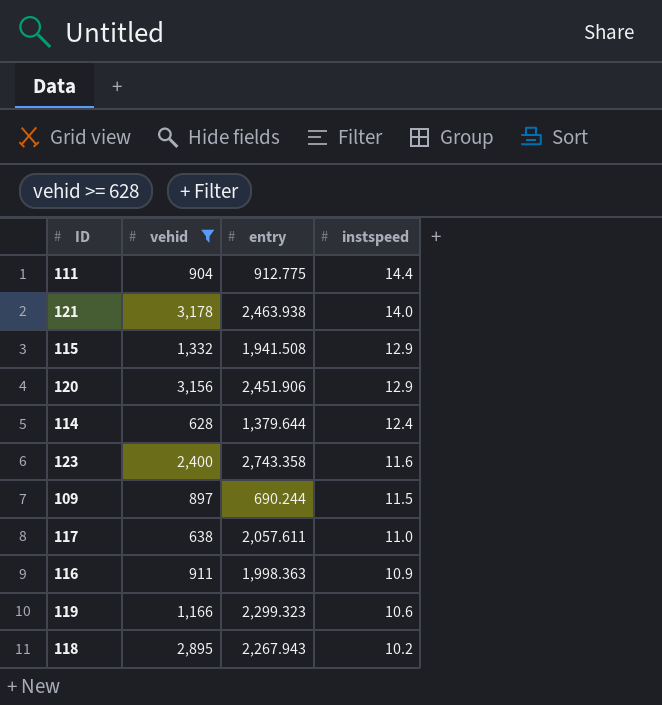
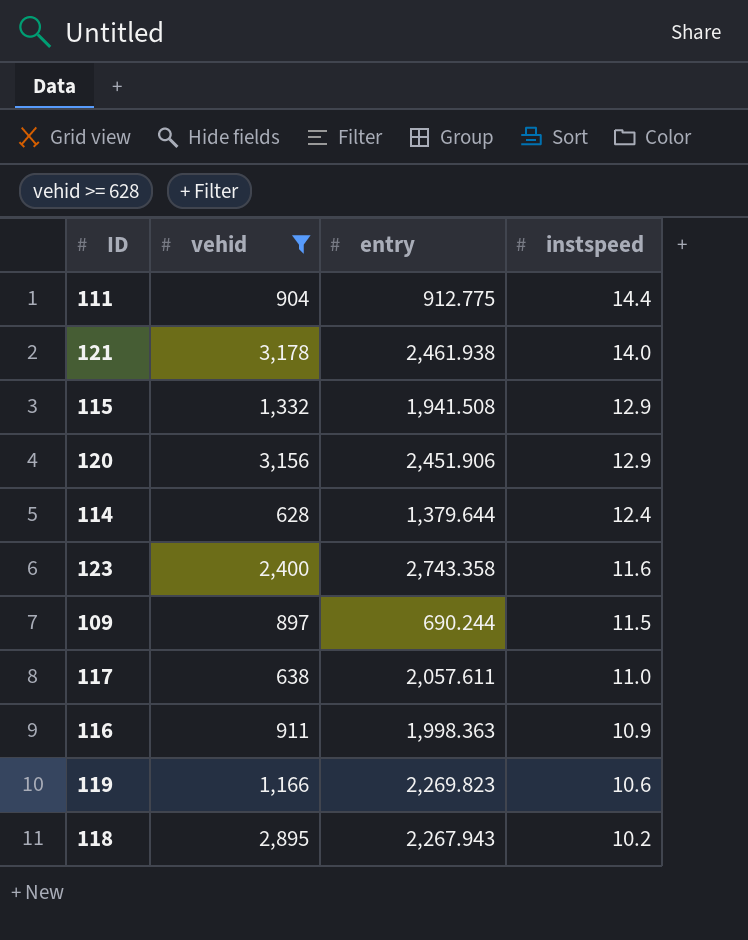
121 | entry: 2,463.938 -> 2,461.938
119 | entry: 2,299.323 -> 2,269.823

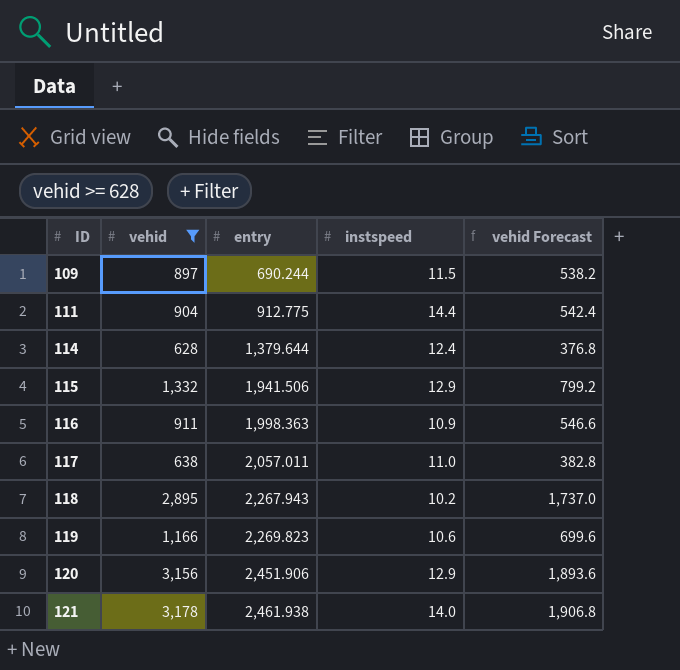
row order: instspeed descending -> ID ascending
column vehid Forecast | formula: none -> [vehid] * 0.6
row 123: 2,400 | 2,743.358 | 11.6 -> none
115 | entry: 1,941.508 -> 1,941.506
117 | entry: 2,057.611 -> 2,057.011

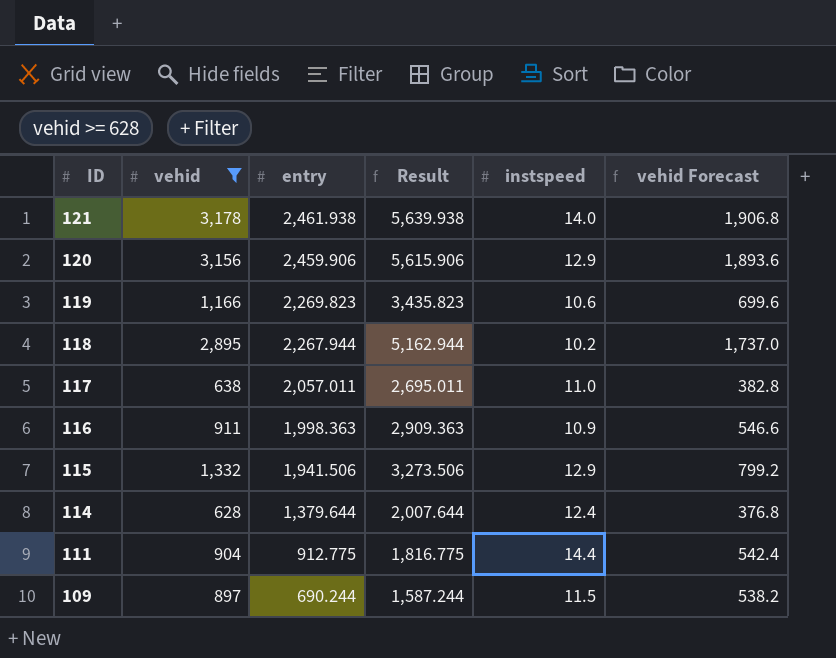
row order: ID ascending -> ID descending
column Result | formula: none -> [vehid] + [entry]
120 | entry: 2,451.906 -> 2,459.906
118 | entry: 2,267.943 -> 2,267.944

